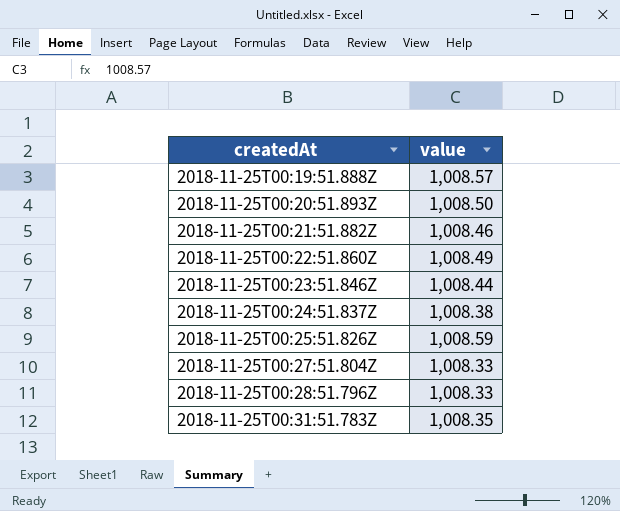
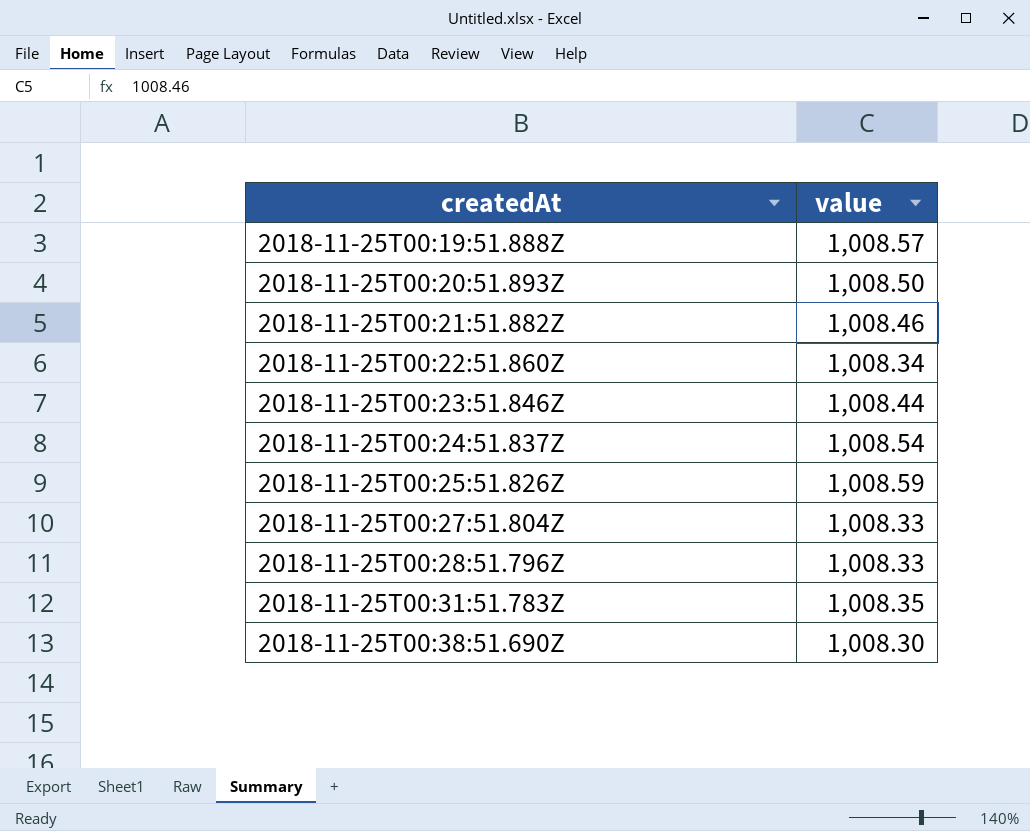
2018-11-25T00:22:51.860Z | value: 1,008.49 -> 1,008.34
2018-11-25T00:24:51.837Z | value: 1,008.38 -> 1,008.54
row 2018-11-25T00:38:51.690Z: none -> 1,008.30

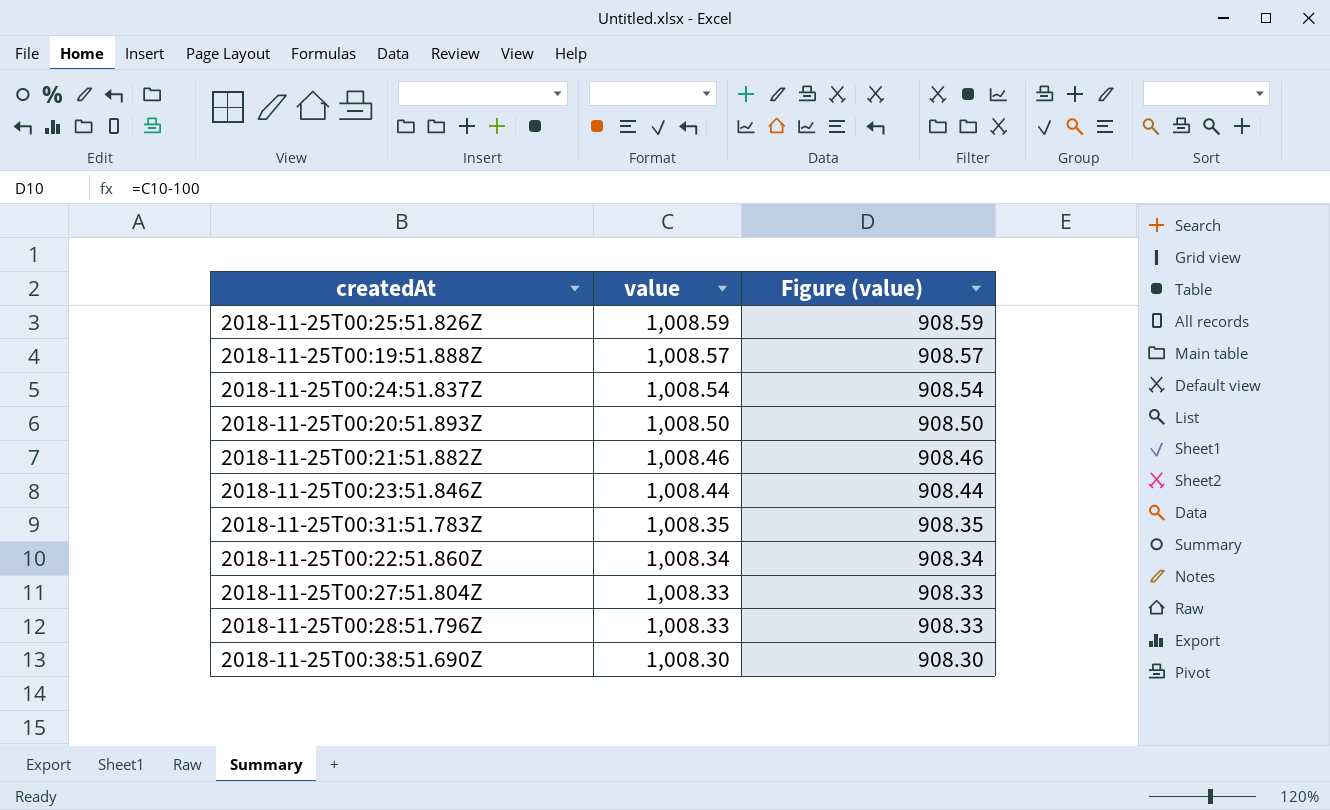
row order: createdAt ascending -> value descending
column Figure (value) | formula: none -> [value] - 100

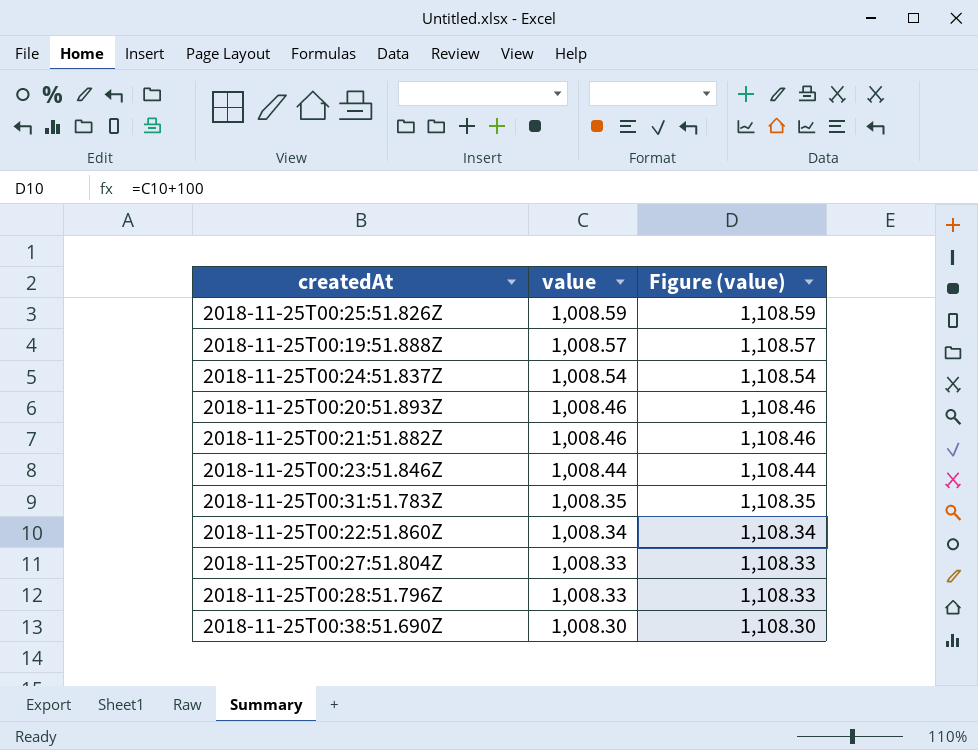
column Figure (value) | formula: [value] - 100 -> [value] + 100
2018-11-25T00:20:51.893Z | value: 1,008.50 -> 1,008.46

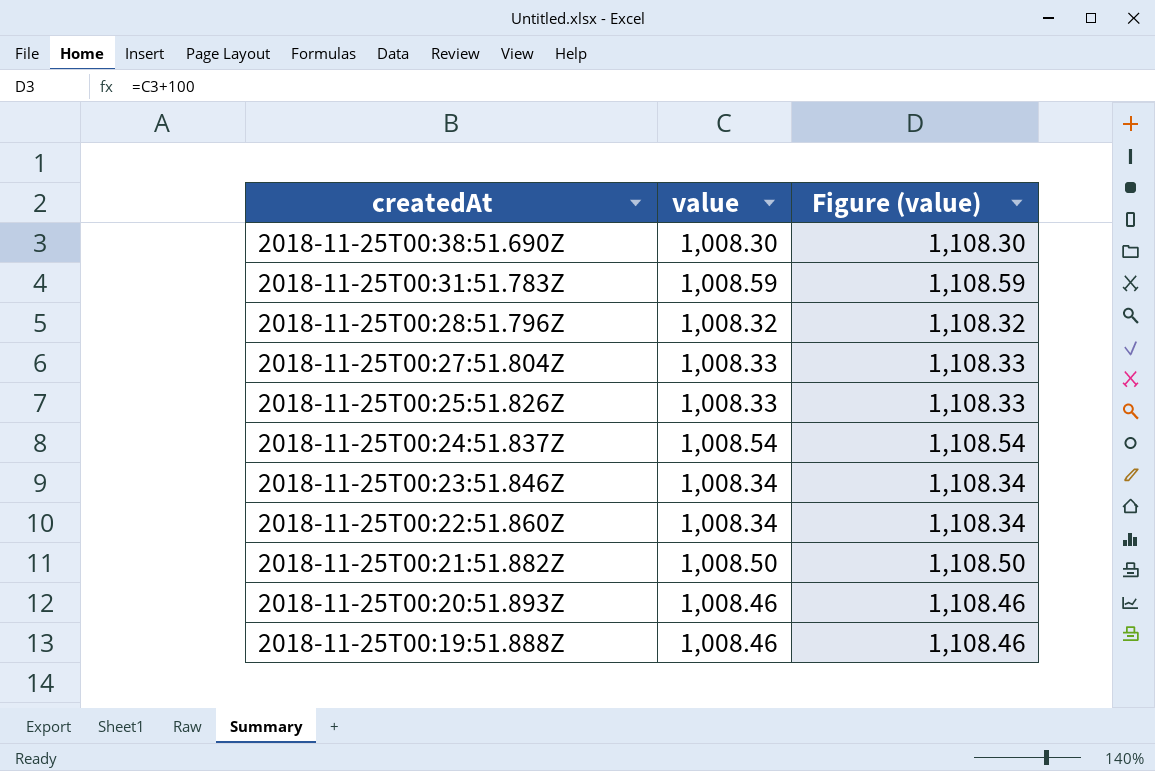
row order: value descending -> createdAt descending
2018-11-25T00:31:51.783Z | value: 1,008.35 -> 1,008.59
2018-11-25T00:31:51.783Z | Figure (value): 1,108.35 -> 1,108.59
2018-11-25T00:28:51.796Z | value: 1,008.33 -> 1,008.32
2018-11-25T00:28:51.796Z | Figure (value): 1,108.33 -> 1,108.32
2018-11-25T00:25:51.826Z | value: 1,008.59 -> 1,008.33
2018-11-25T00:25:51.826Z | Figure (value): 1,108.59 -> 1,108.33
2018-11-25T00:23:51.846Z | value: 1,008.44 -> 1,008.34
2018-11-25T00:23:51.846Z | Figure (value): 1,108.44 -> 1,108.34
2018-11-25T00:21:51.882Z | value: 1,008.46 -> 1,008.50
2018-11-25T00:21:51.882Z | Figure (value): 1,108.46 -> 1,108.50
2018-11-25T00:19:51.888Z | value: 1,008.57 -> 1,008.46
2018-11-25T00:19:51.888Z | Figure (value): 1,108.57 -> 1,108.46

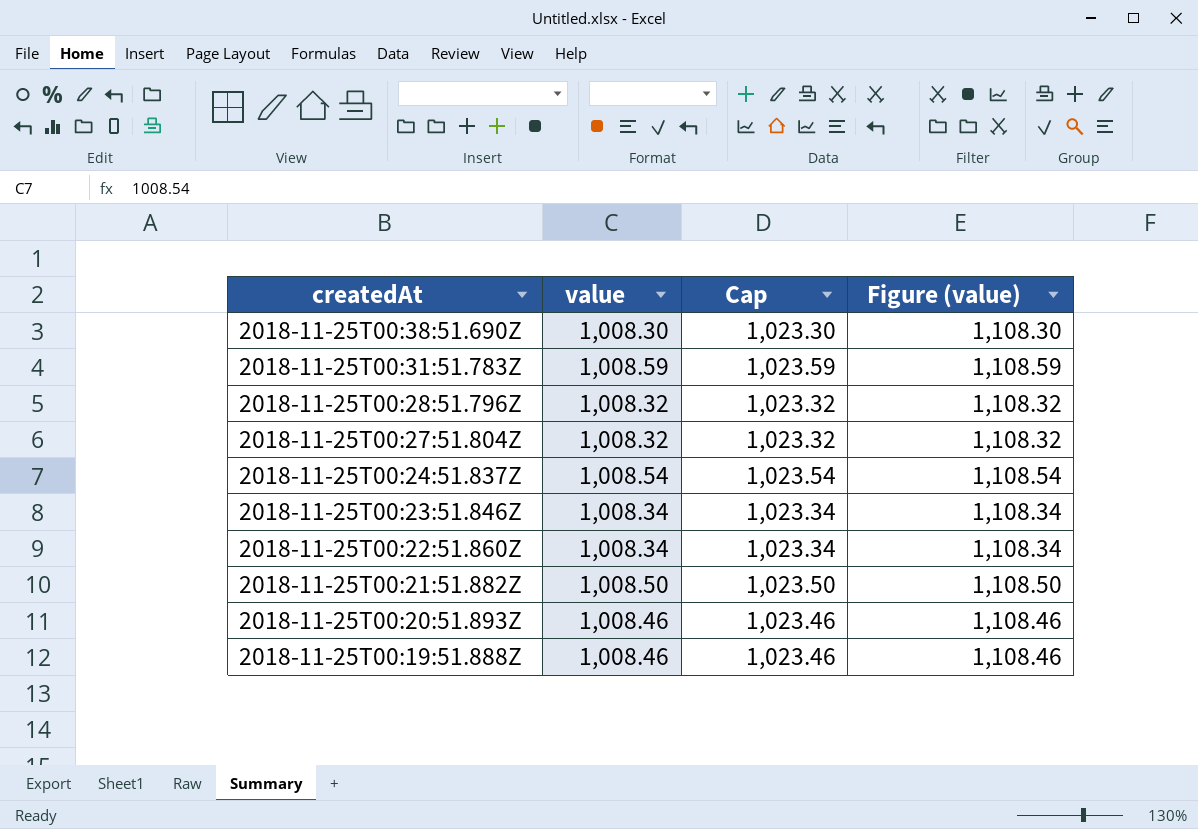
column Cap | formula: none -> [value] + 15
row 2018-11-25T00:25:51.826Z: 1,008.33 | 1,108.33 -> none
2018-11-25T00:27:51.804Z | value: 1,008.33 -> 1,008.32
2018-11-25T00:27:51.804Z | Figure (value): 1,108.33 -> 1,108.32

